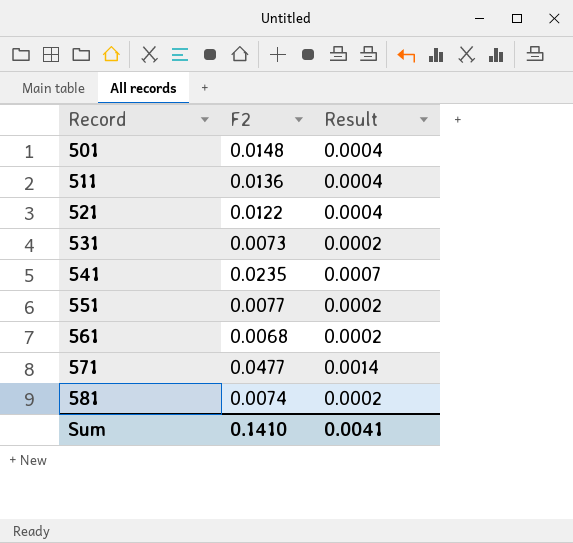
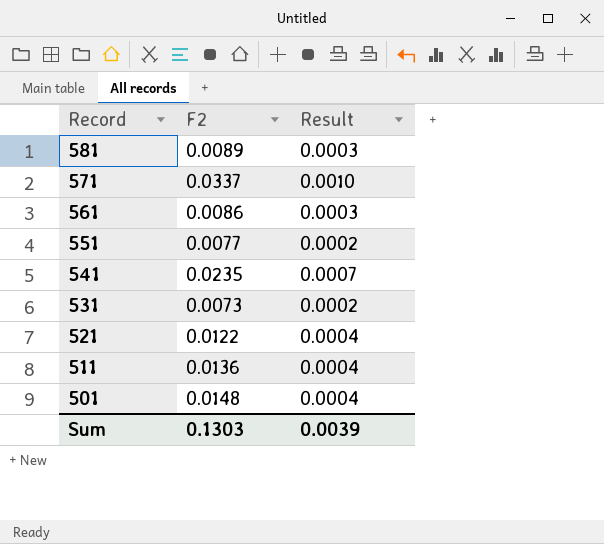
row order: Record ascending -> Record descending
581 | F2: 0.0074 -> 0.0089
581 | Result: 0.0002 -> 0.0003
571 | F2: 0.0477 -> 0.0337
571 | Result: 0.0014 -> 0.0010
561 | F2: 0.0068 -> 0.0086
561 | Result: 0.0002 -> 0.0003
Sum | F2: 0.1410 -> 0.1303
Sum | Result: 0.0041 -> 0.0039

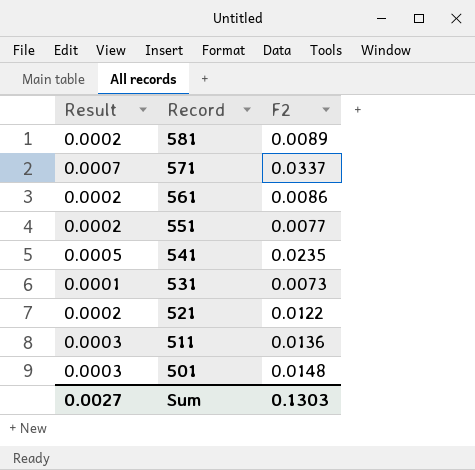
column Result | formula: [F2] * 0.03 -> [F2] * 0.02
column Result | position: 3 -> 1
Sum | Result: 0.0039 -> 0.0027

